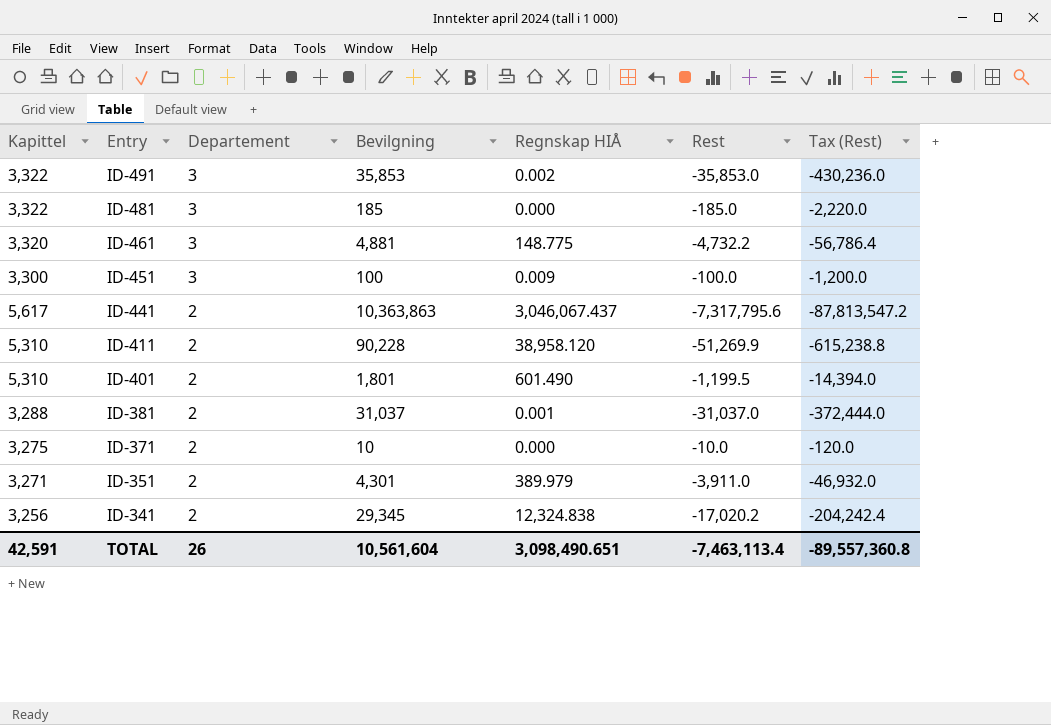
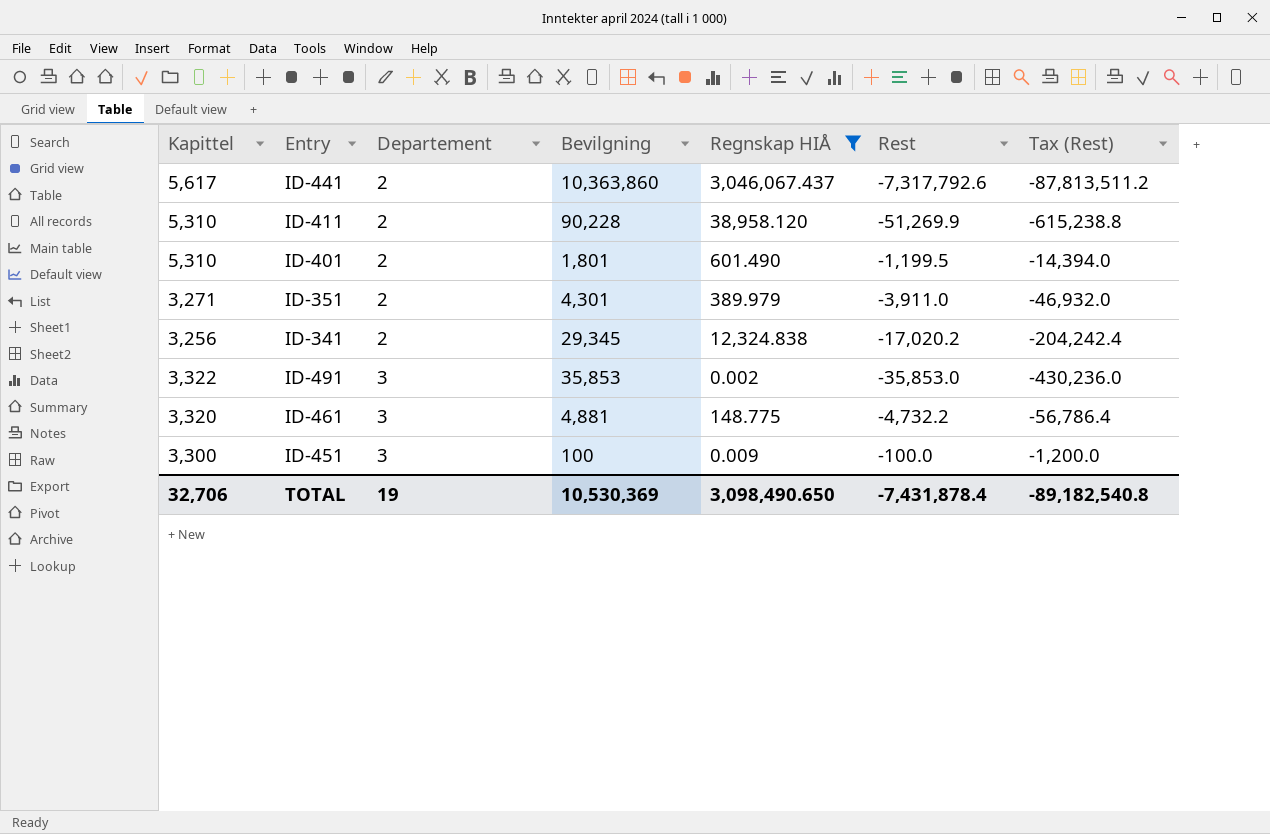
filter: none -> Regnskap HIÅ >= 0.002
row order: Entry descending -> Departement ascending
ID-441 | Bevilgning: 10,363,863 -> 10,363,860
ID-441 | Rest: -7,317,795.6 -> -7,317,792.6
ID-441 | Tax (Rest): -87,813,547.2 -> -87,813,511.2
TOTAL | Kapittel: 42,591 -> 32,706
TOTAL | Departement: 26 -> 19
TOTAL | Bevilgning: 10,561,604 -> 10,530,369
TOTAL | Regnskap HIÅ: 3,098,490.651 -> 3,098,490.650
TOTAL | Rest: -7,463,113.4 -> -7,431,878.4
TOTAL | Tax (Rest): -89,557,360.8 -> -89,182,540.8

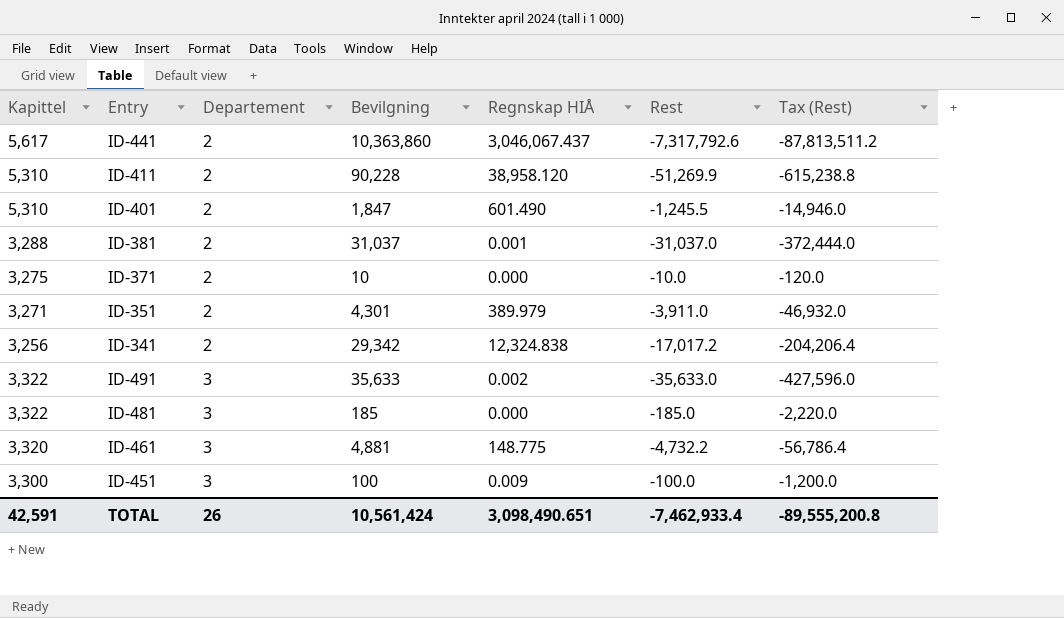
filter: Regnskap HIÅ >= 0.002 -> none
ID-401 | Bevilgning: 1,801 -> 1,847
ID-401 | Rest: -1,199.5 -> -1,245.5
ID-401 | Tax (Rest): -14,394.0 -> -14,946.0
ID-341 | Bevilgning: 29,345 -> 29,342
ID-341 | Rest: -17,020.2 -> -17,017.2
ID-341 | Tax (Rest): -204,242.4 -> -204,206.4
ID-491 | Bevilgning: 35,853 -> 35,633
ID-491 | Rest: -35,853.0 -> -35,633.0
ID-491 | Tax (Rest): -430,236.0 -> -427,596.0
TOTAL | Kapittel: 32,706 -> 42,591
TOTAL | Departement: 19 -> 26
TOTAL | Bevilgning: 10,530,369 -> 10,561,424
TOTAL | Regnskap HIÅ: 3,098,490.650 -> 3,098,490.651
TOTAL | Rest: -7,431,878.4 -> -7,462,933.4
TOTAL | Tax (Rest): -89,182,540.8 -> -89,555,200.8

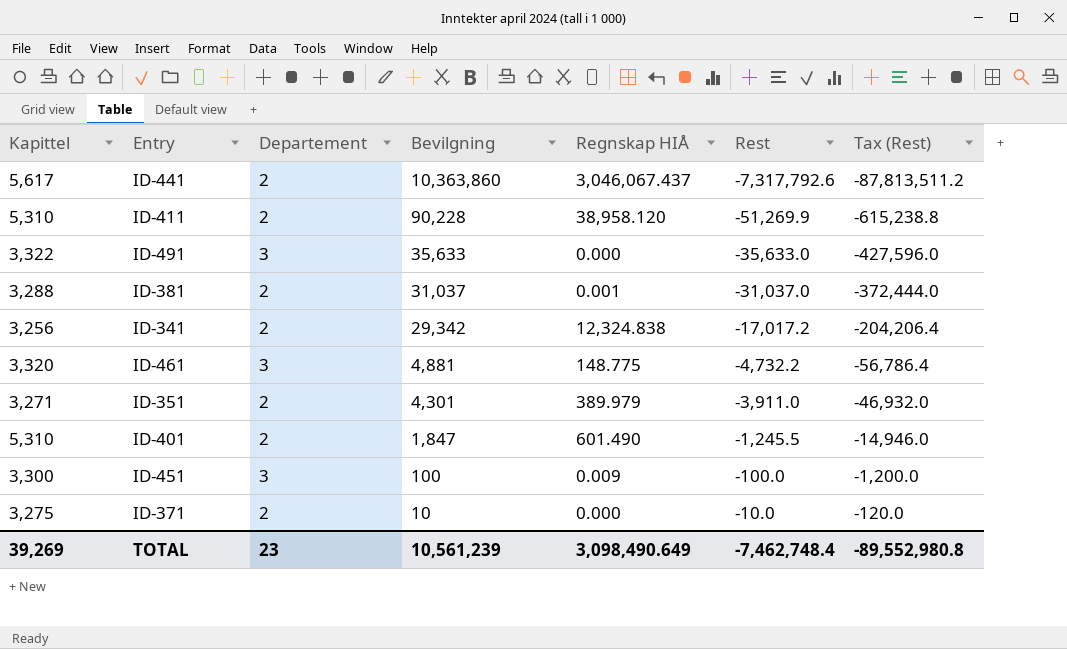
row order: Departement ascending -> Bevilgning descending
row ID-481: 3,322 | 3 | 185 | 0.000 | -185.0 | -2,220.0 -> none
ID-491 | Regnskap HIÅ: 0.002 -> 0.000
TOTAL | Kapittel: 42,591 -> 39,269
TOTAL | Departement: 26 -> 23
TOTAL | Bevilgning: 10,561,424 -> 10,561,239
TOTAL | Regnskap HIÅ: 3,098,490.651 -> 3,098,490.649
TOTAL | Rest: -7,462,933.4 -> -7,462,748.4
TOTAL | Tax (Rest): -89,555,200.8 -> -89,552,980.8

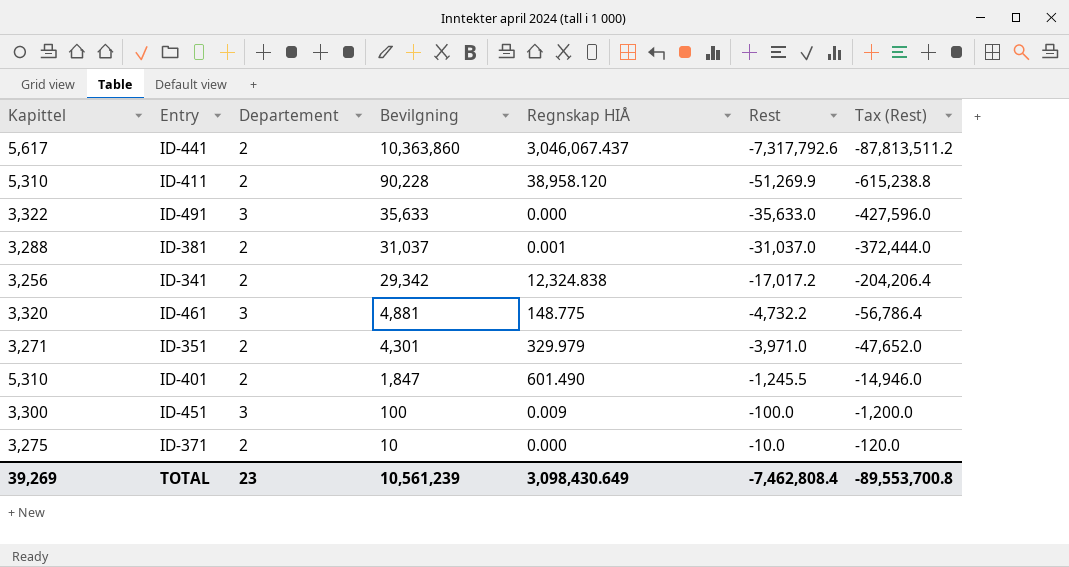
ID-351 | Regnskap HIÅ: 389.979 -> 329.979
ID-351 | Rest: -3,911.0 -> -3,971.0
ID-351 | Tax (Rest): -46,932.0 -> -47,652.0
TOTAL | Regnskap HIÅ: 3,098,490.649 -> 3,098,430.649
TOTAL | Rest: -7,462,748.4 -> -7,462,808.4
TOTAL | Tax (Rest): -89,552,980.8 -> -89,553,700.8

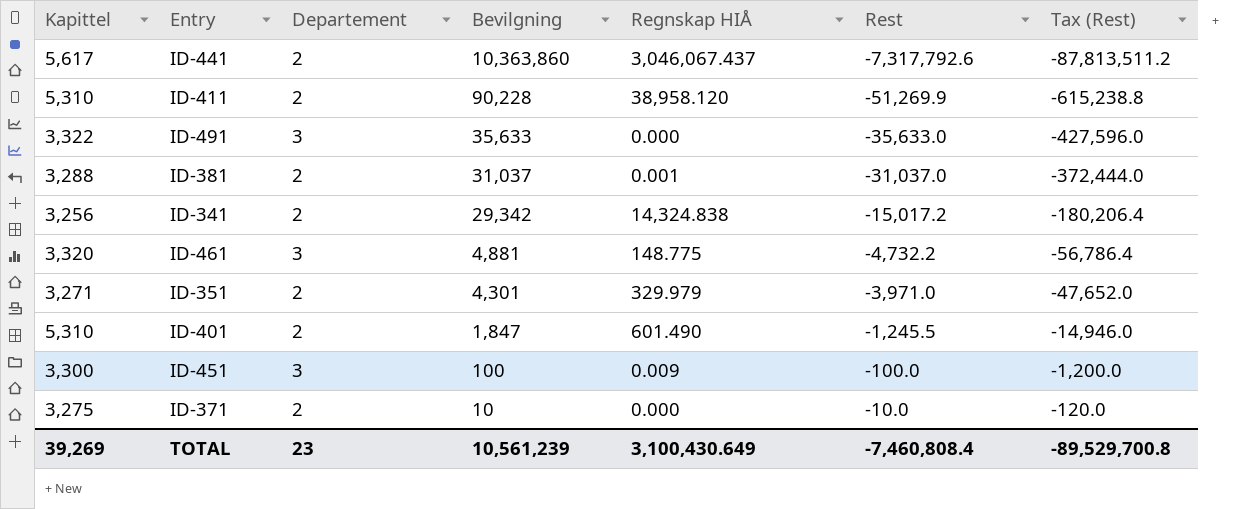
ID-341 | Regnskap HIÅ: 12,324.838 -> 14,324.838
ID-341 | Rest: -17,017.2 -> -15,017.2
ID-341 | Tax (Rest): -204,206.4 -> -180,206.4
TOTAL | Regnskap HIÅ: 3,098,430.649 -> 3,100,430.649
TOTAL | Rest: -7,462,808.4 -> -7,460,808.4
TOTAL | Tax (Rest): -89,553,700.8 -> -89,529,700.8

